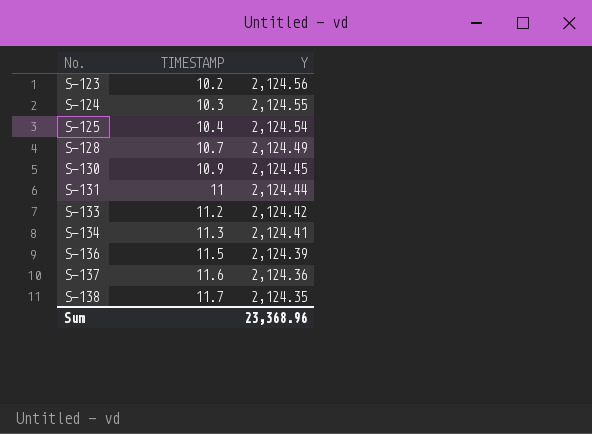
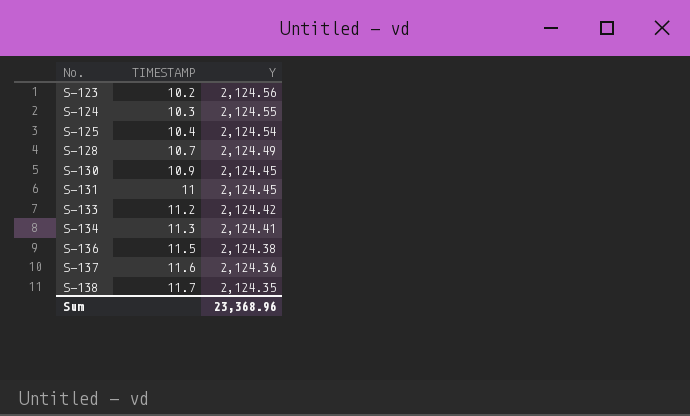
S-131 | Y: 2,124.44 -> 2,124.45
S-136 | Y: 2,124.39 -> 2,124.38

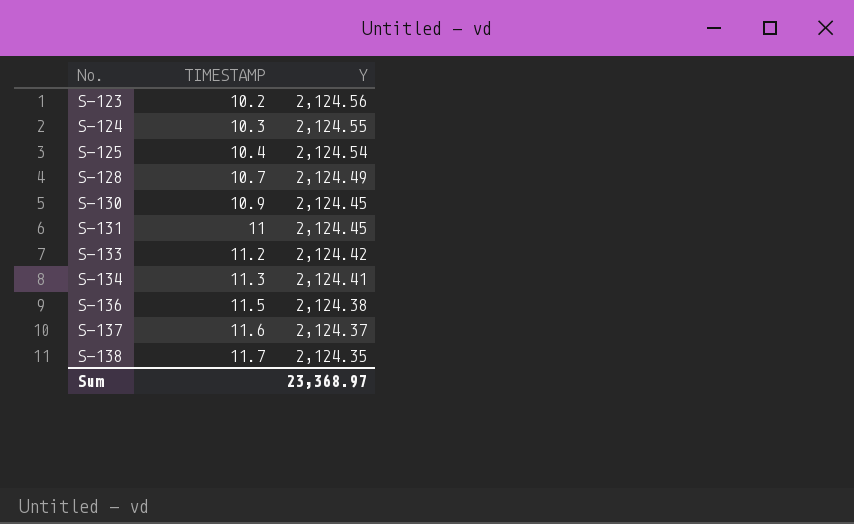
S-137 | Y: 2,124.36 -> 2,124.37
Sum | Y: 23,368.96 -> 23,368.97

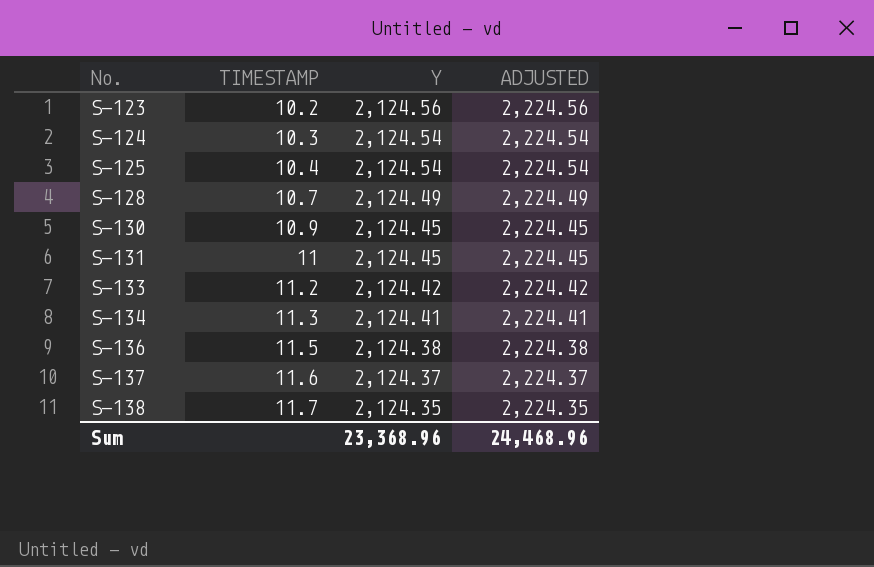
column ADJUSTED | formula: none -> [Y] + 100
S-124 | Y: 2,124.55 -> 2,124.54
Sum | Y: 23,368.97 -> 23,368.96

